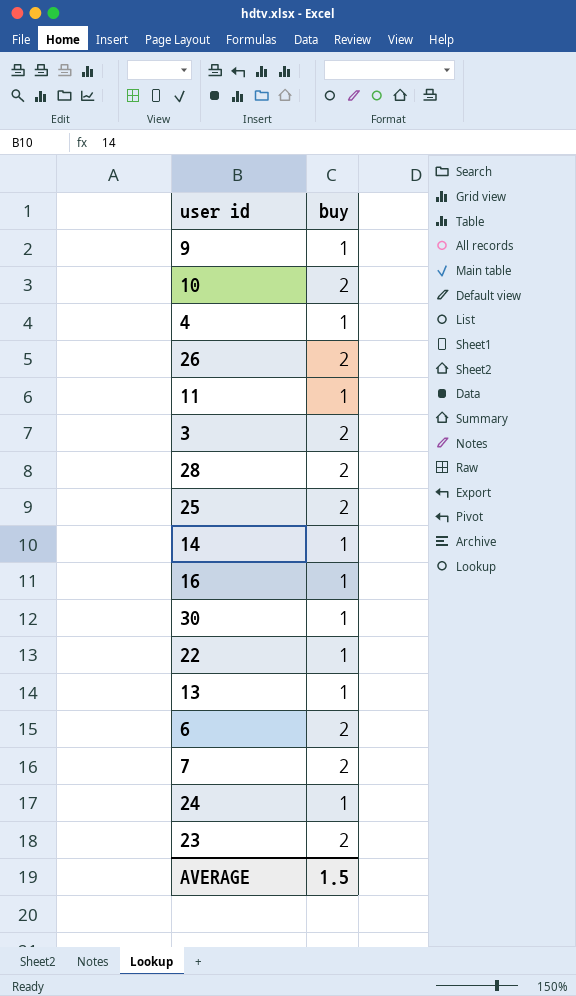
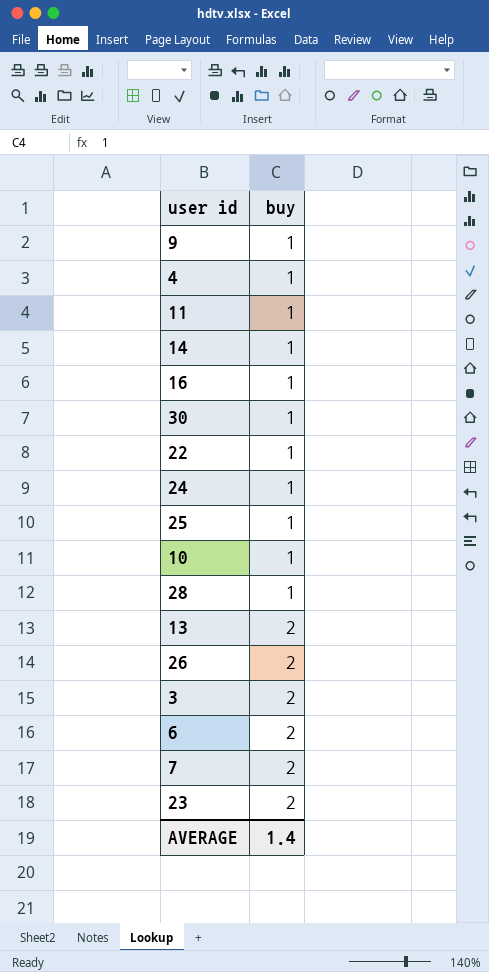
row order: none -> buy ascending
25 | buy: 2 -> 1
10 | buy: 2 -> 1
28 | buy: 2 -> 1
13 | buy: 1 -> 2
AVERAGE | buy: 1.5 -> 1.4

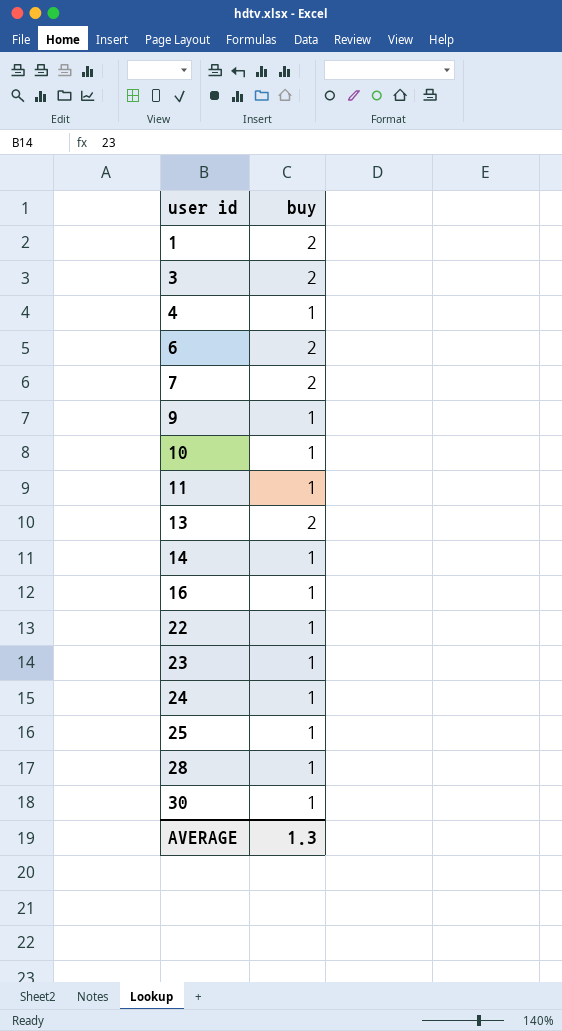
row order: buy ascending -> user id ascending
row 26: 2 -> none
row 1: none -> 2
23 | buy: 2 -> 1
AVERAGE | buy: 1.4 -> 1.3

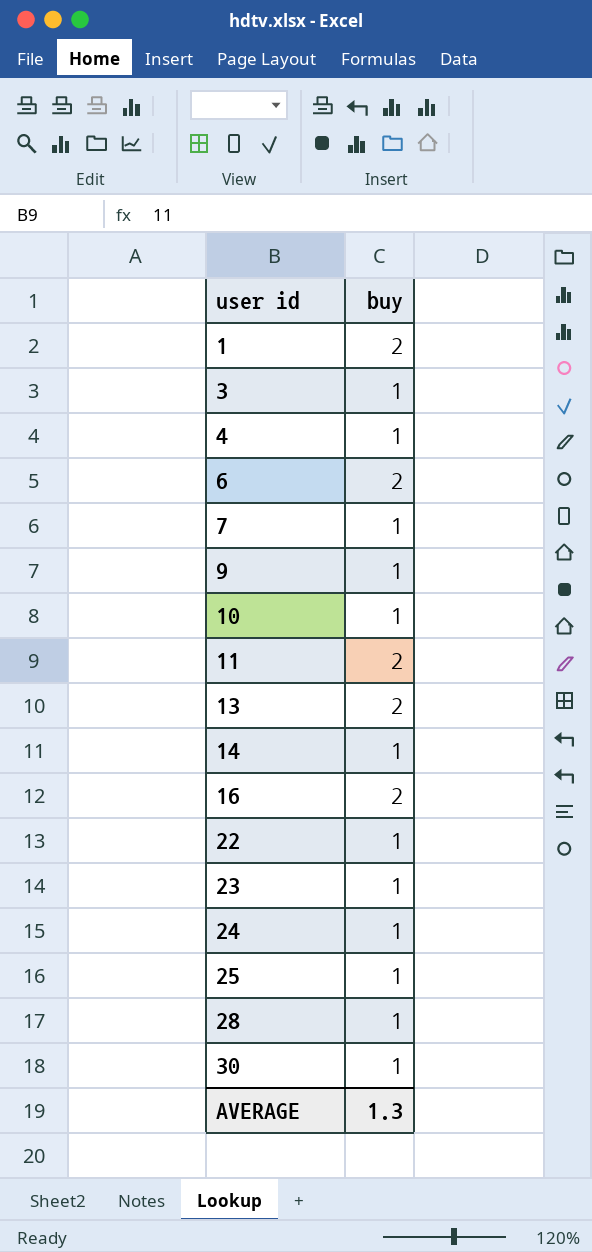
3 | buy: 2 -> 1
7 | buy: 2 -> 1
11 | buy: 1 -> 2
16 | buy: 1 -> 2

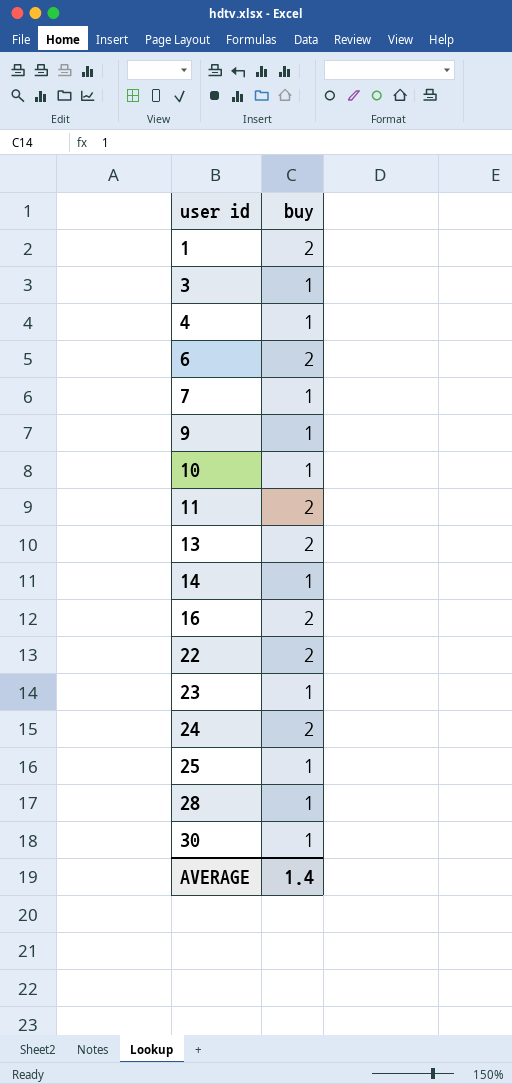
22 | buy: 1 -> 2
24 | buy: 1 -> 2
AVERAGE | buy: 1.3 -> 1.4

